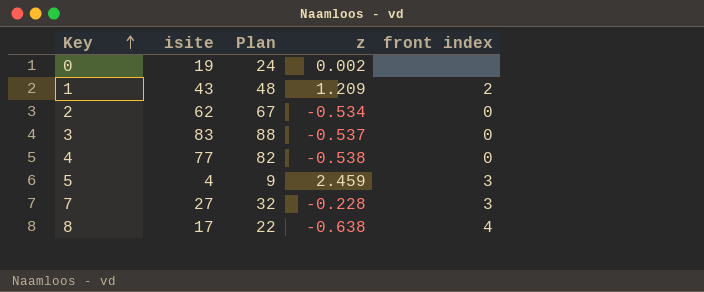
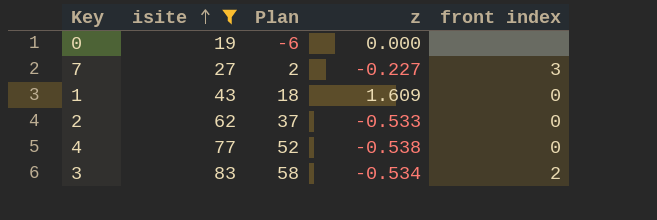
filter: none -> isite >= 19
row order: Key ascending -> isite ascending
column Plan | formula: [isite] + 5 -> [isite] - 25
0 | z: 0.002 -> 0.000
7 | z: -0.228 -> -0.227
1 | z: 1.209 -> 1.609
1 | front index: 2 -> 0
2 | z: -0.534 -> -0.533
3 | z: -0.537 -> -0.534
3 | front index: 0 -> 2

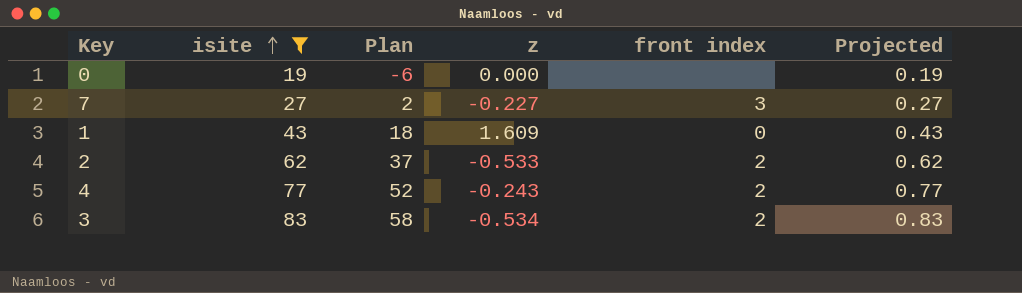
column Projected | formula: none -> [isite] * 0.01
2 | front index: 0 -> 2
4 | z: -0.538 -> -0.243
4 | front index: 0 -> 2

